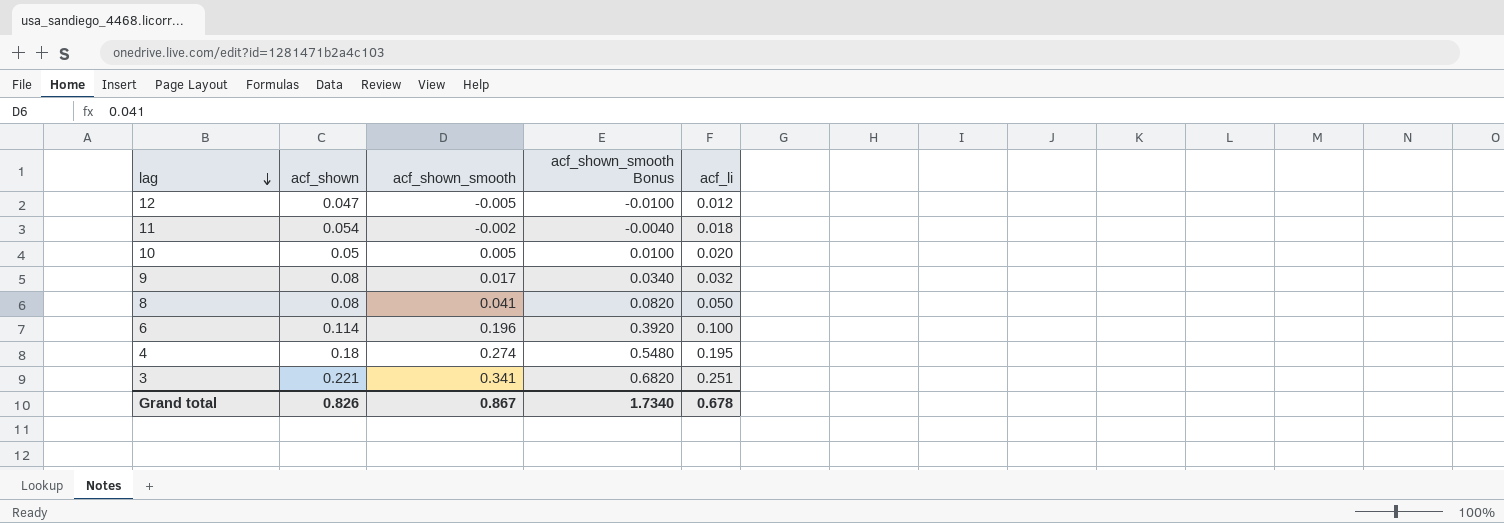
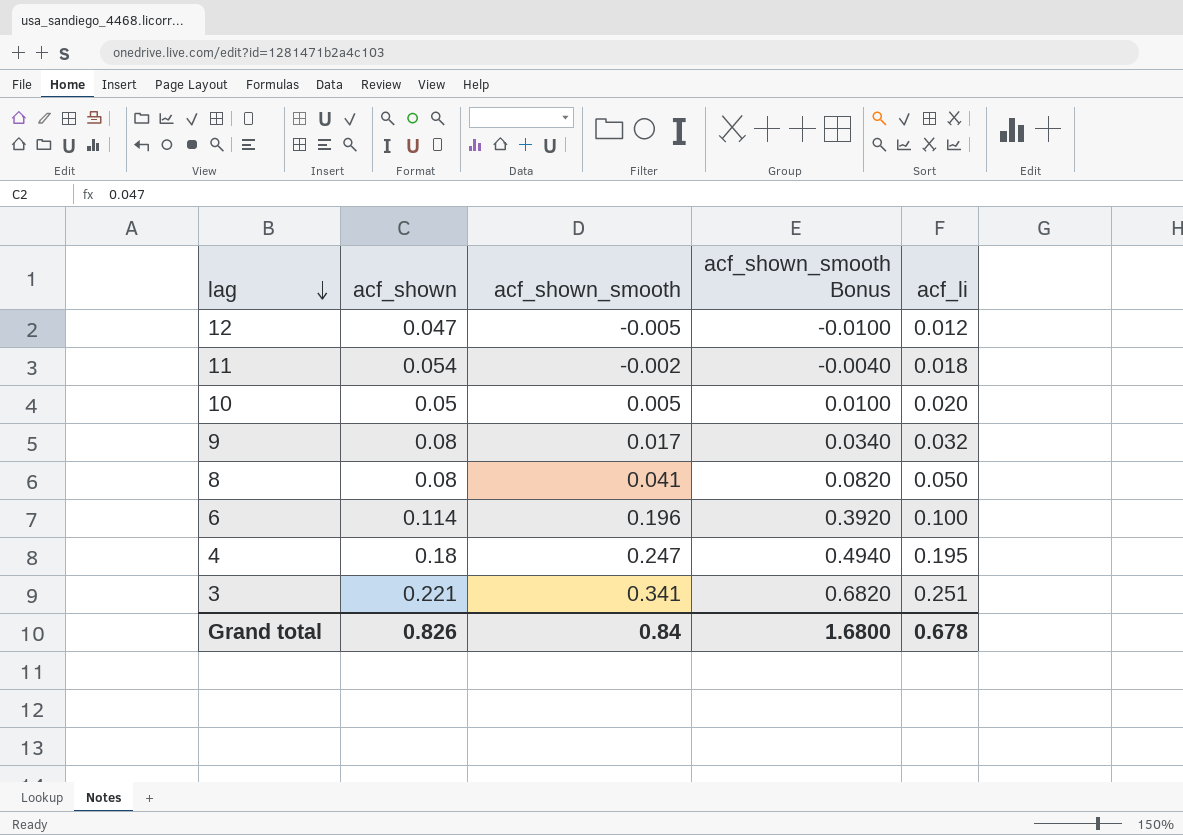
4 | acf_shown_smooth: 0.274 -> 0.247
4 | acf_shown_smooth Bonus: 0.5480 -> 0.4940
Grand total | acf_shown_smooth: 0.867 -> 0.84
Grand total | acf_shown_smooth Bonus: 1.7340 -> 1.6800

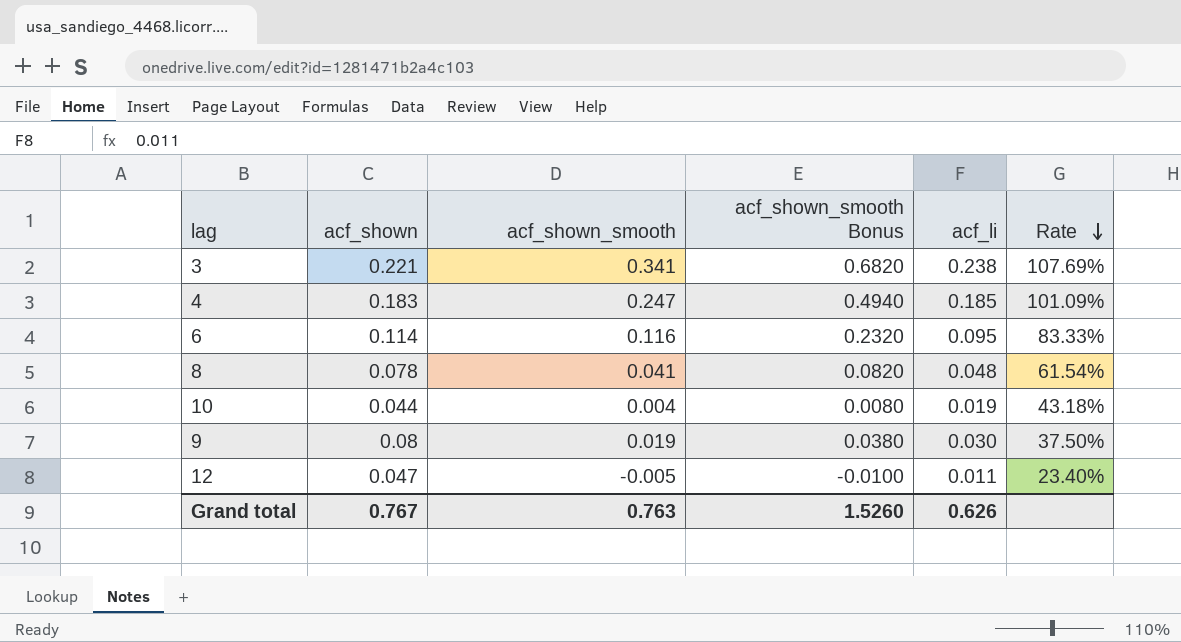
row order: lag descending -> Rate descending
column Rate | formula: none -> [acf_li] / [acf_shown]
row 11: 0.054 | -0.002 | -0.0040 | 0.018 -> none
3 | acf_li: 0.251 -> 0.238
4 | acf_shown: 0.18 -> 0.183
4 | acf_li: 0.195 -> 0.185
6 | acf_shown_smooth: 0.196 -> 0.116
6 | acf_shown_smooth Bonus: 0.3920 -> 0.2320
6 | acf_li: 0.100 -> 0.095
8 | acf_shown: 0.08 -> 0.078
8 | acf_li: 0.050 -> 0.048
10 | acf_shown: 0.05 -> 0.044
10 | acf_shown_smooth: 0.005 -> 0.004
10 | acf_shown_smooth Bonus: 0.0100 -> 0.0080
10 | acf_li: 0.020 -> 0.019
9 | acf_shown_smooth: 0.017 -> 0.019
9 | acf_shown_smooth Bonus: 0.0340 -> 0.0380
9 | acf_li: 0.032 -> 0.030
12 | acf_li: 0.012 -> 0.011
Grand total | acf_shown: 0.826 -> 0.767
Grand total | acf_shown_smooth: 0.84 -> 0.763
Grand total | acf_shown_smooth Bonus: 1.6800 -> 1.5260
Grand total | acf_li: 0.678 -> 0.626

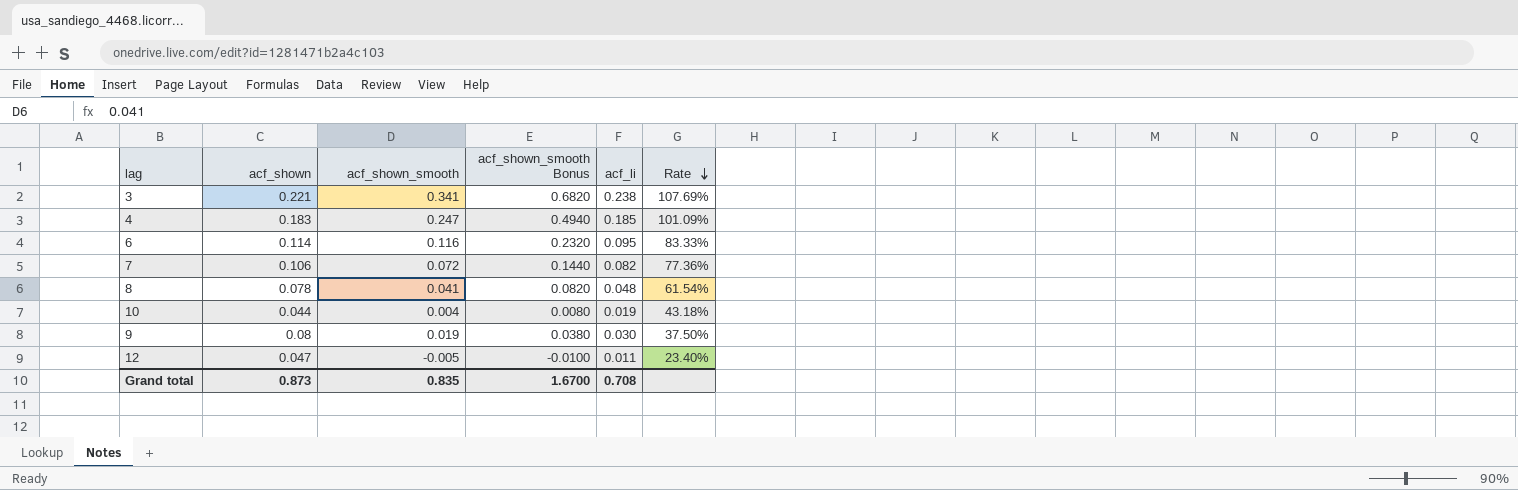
row 7: none -> 0.106 | 0.072 | 0.1440 | 0.082 | 77.36%
Grand total | acf_shown: 0.767 -> 0.873
Grand total | acf_shown_smooth: 0.763 -> 0.835
Grand total | acf_shown_smooth Bonus: 1.5260 -> 1.6700
Grand total | acf_li: 0.626 -> 0.708

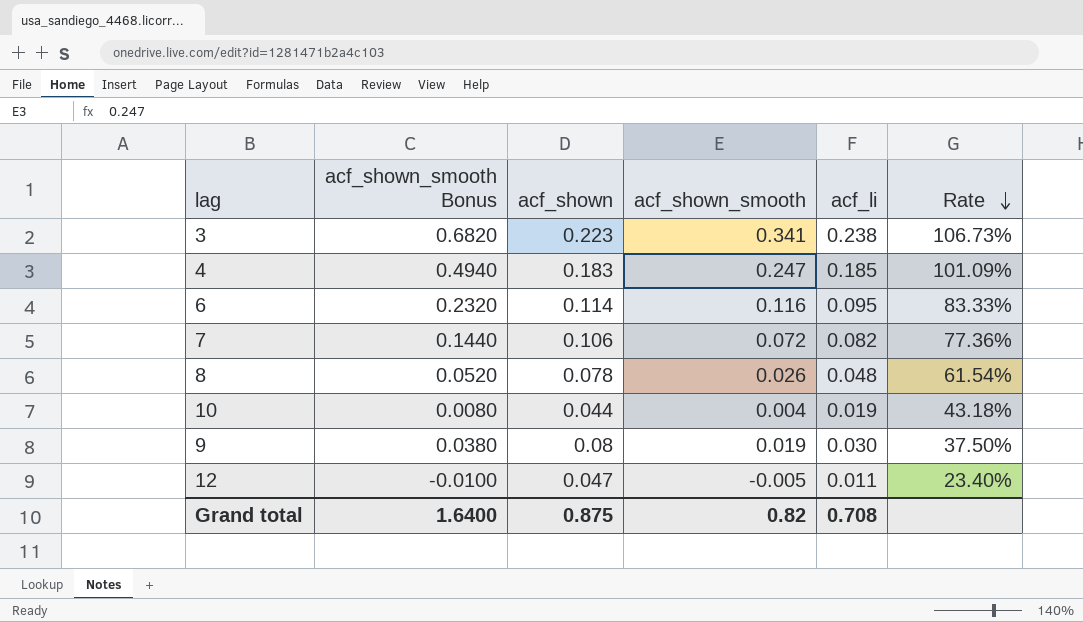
column acf_shown_smooth Bonus | position: 4 -> 2
3 | acf_shown: 0.221 -> 0.223
3 | Rate: 107.69% -> 106.73%
8 | acf_shown_smooth Bonus: 0.0820 -> 0.0520
8 | acf_shown_smooth: 0.041 -> 0.026
Grand total | acf_shown_smooth Bonus: 1.6700 -> 1.6400
Grand total | acf_shown: 0.873 -> 0.875
Grand total | acf_shown_smooth: 0.835 -> 0.82

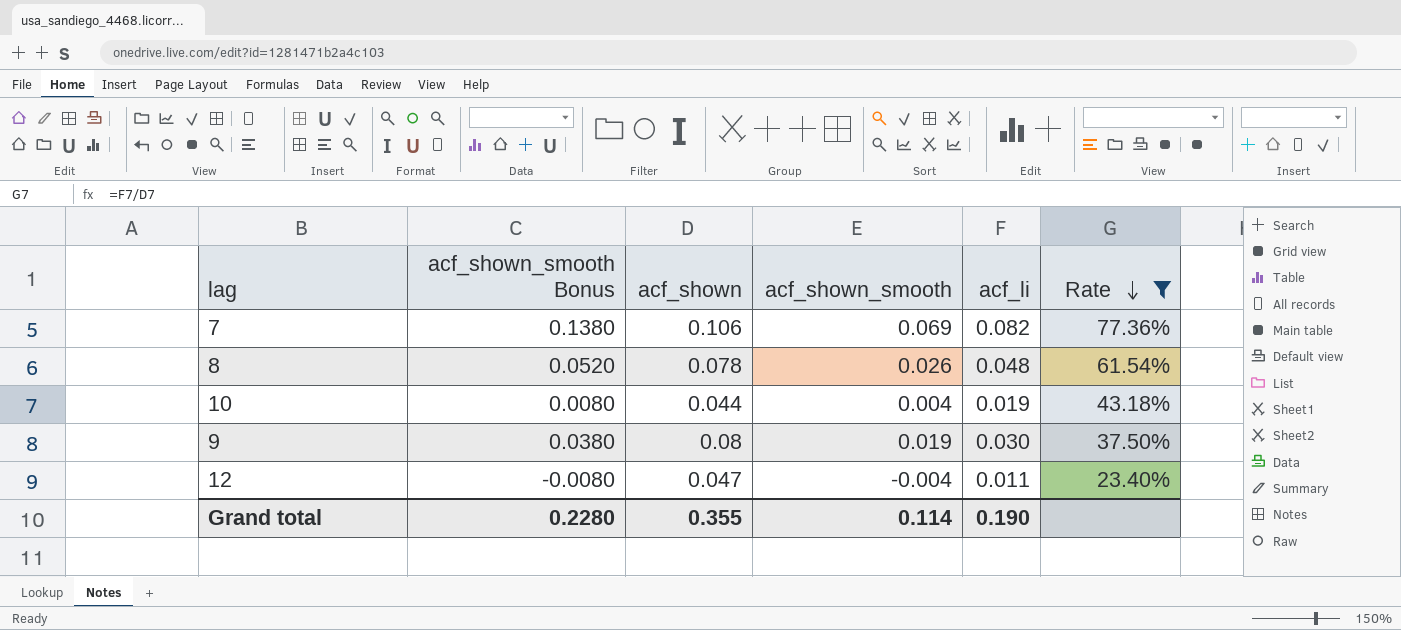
filter: none -> Rate <= 77.36%
7 | acf_shown_smooth Bonus: 0.1440 -> 0.1380
7 | acf_shown_smooth: 0.072 -> 0.069
12 | acf_shown_smooth Bonus: -0.0100 -> -0.0080
12 | acf_shown_smooth: -0.005 -> -0.004
Grand total | acf_shown_smooth Bonus: 1.6400 -> 0.2280
Grand total | acf_shown: 0.875 -> 0.355
Grand total | acf_shown_smooth: 0.82 -> 0.114
Grand total | acf_li: 0.708 -> 0.190

